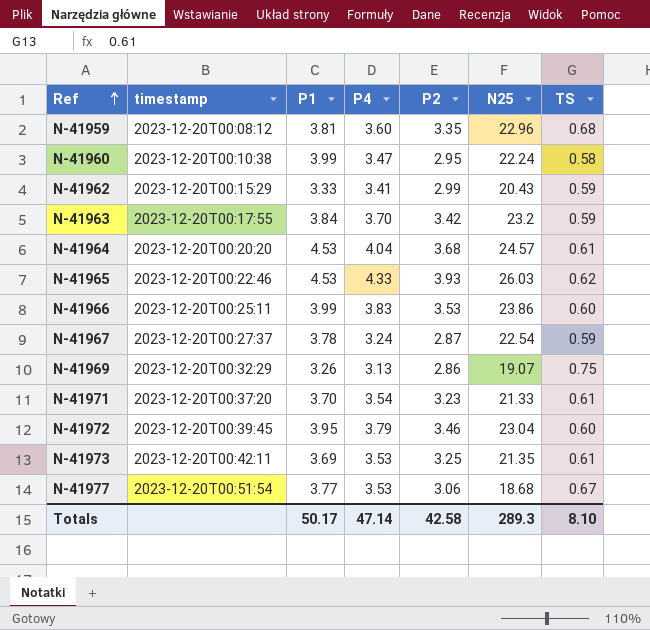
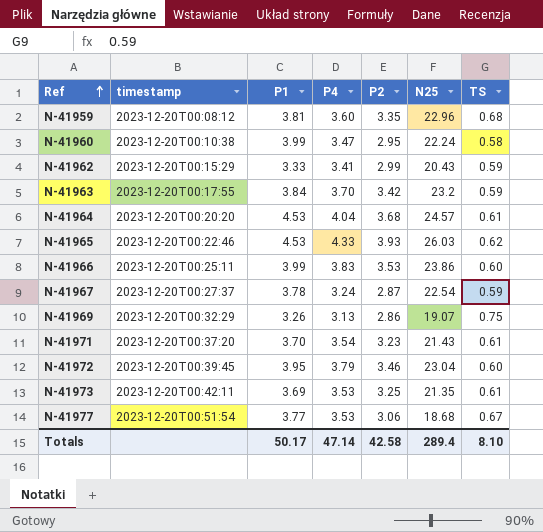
N-41971 | N25: 21.33 -> 21.43
Totals | N25: 289.3 -> 289.4

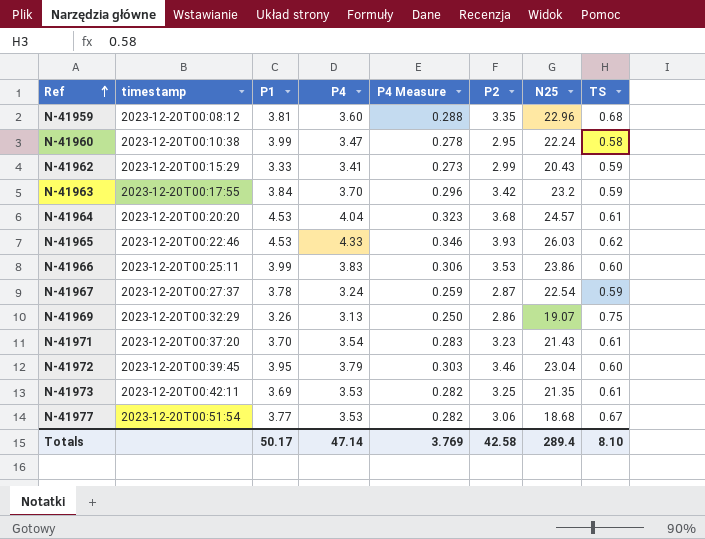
column P4 Measure | formula: none -> [P4] * 0.08

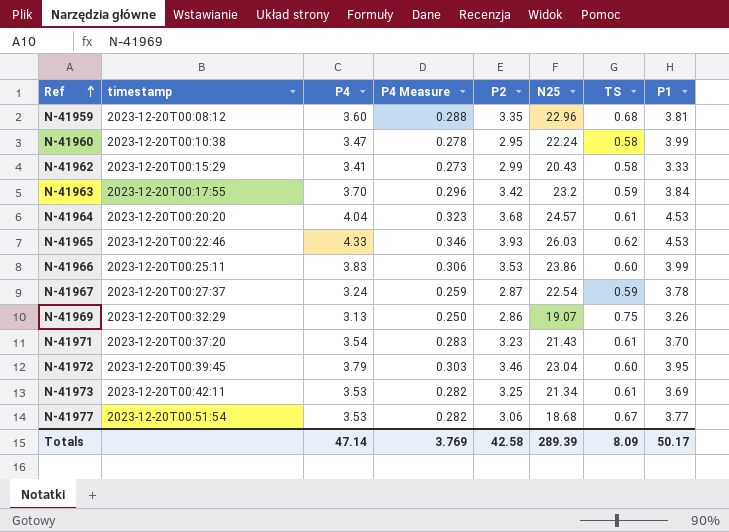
column P1 | position: 3 -> 8
N-41962 | TS: 0.59 -> 0.58
N-41973 | N25: 21.35 -> 21.34
Totals | N25: 289.4 -> 289.39
Totals | TS: 8.10 -> 8.09

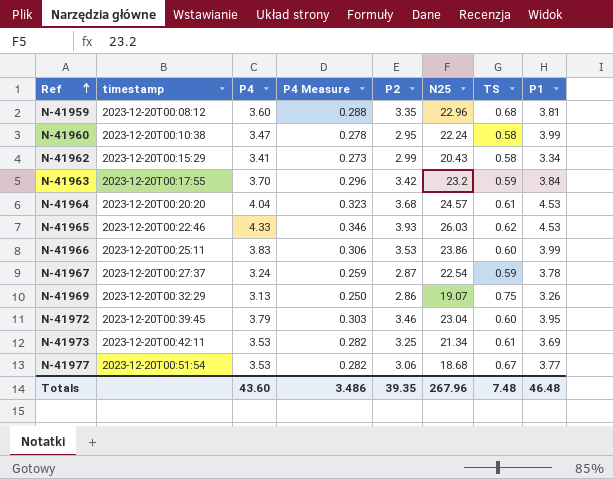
row N-41971: 2023-12-20T00:37:20 | 3.54 | 0.283 | 3.23 | 21.43 | 0.61 | 3.70 -> none
N-41962 | P1: 3.33 -> 3.34
Totals | P4: 47.14 -> 43.60
Totals | P4 Measure: 3.769 -> 3.486
Totals | P2: 42.58 -> 39.35
Totals | N25: 289.39 -> 267.96
Totals | TS: 8.09 -> 7.48
Totals | P1: 50.17 -> 46.48

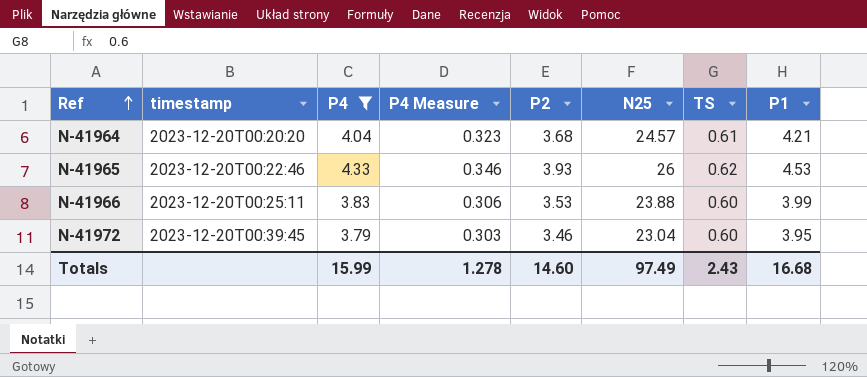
filter: none -> P4 >= 3.79
N-41964 | P1: 4.53 -> 4.21
N-41965 | N25: 26.03 -> 26
N-41966 | N25: 23.86 -> 23.88
Totals | P4: 43.60 -> 15.99
Totals | P4 Measure: 3.486 -> 1.278
Totals | P2: 39.35 -> 14.60
Totals | N25: 267.96 -> 97.49
Totals | TS: 7.48 -> 2.43
Totals | P1: 46.48 -> 16.68

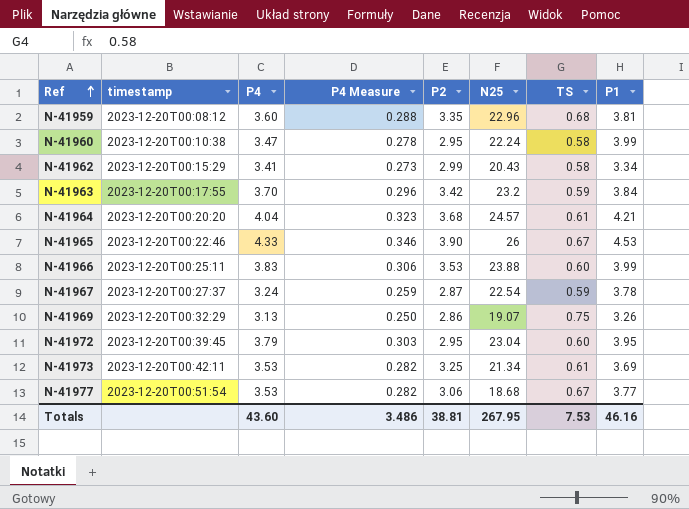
filter: P4 >= 3.79 -> none
N-41965 | P2: 3.93 -> 3.90
N-41965 | TS: 0.62 -> 0.67
N-41972 | P2: 3.46 -> 2.95
Totals | P4: 15.99 -> 43.60
Totals | P4 Measure: 1.278 -> 3.486
Totals | P2: 14.60 -> 38.81
Totals | N25: 97.49 -> 267.95
Totals | TS: 2.43 -> 7.53
Totals | P1: 16.68 -> 46.16

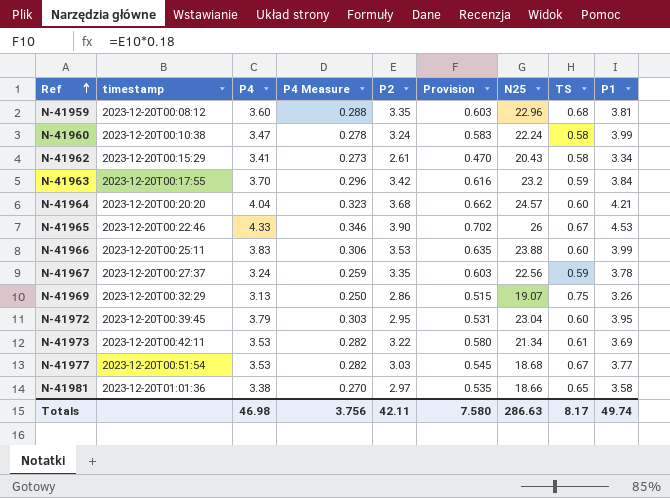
column Provision | formula: none -> [P2] * 0.18
N-41960 | P2: 2.95 -> 3.24
N-41962 | P2: 2.99 -> 2.61
N-41964 | TS: 0.61 -> 0.60
N-41967 | P2: 2.87 -> 3.35
N-41967 | N25: 22.54 -> 22.56
N-41973 | P2: 3.25 -> 3.22
N-41977 | P2: 3.06 -> 3.03
row N-41981: none -> 2023-12-20T01:01:36 | 3.38 | 0.270 | 2.97 | 0.535 | 18.66 | 0.65 | 3.58
Totals | P4: 43.60 -> 46.98
Totals | P4 Measure: 3.486 -> 3.756
Totals | P2: 38.81 -> 42.11
Totals | N25: 267.95 -> 286.63
Totals | TS: 7.53 -> 8.17
Totals | P1: 46.16 -> 49.74

